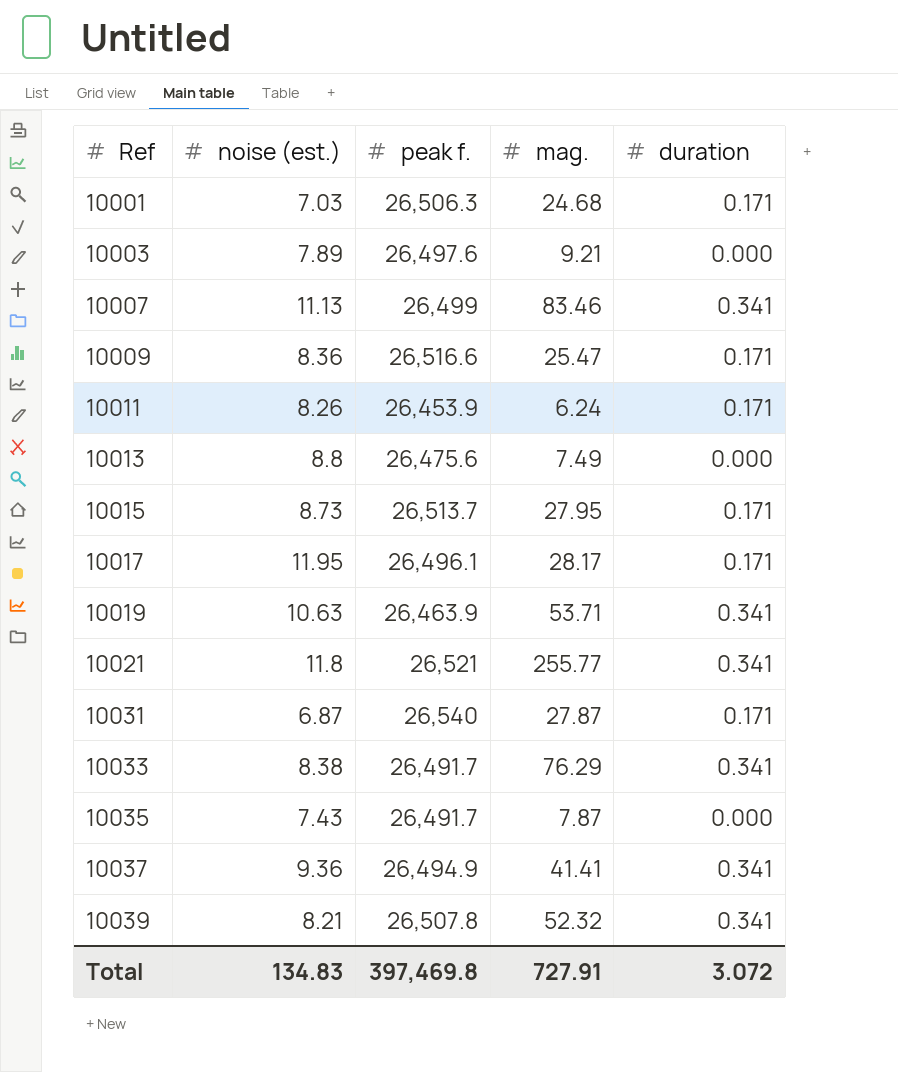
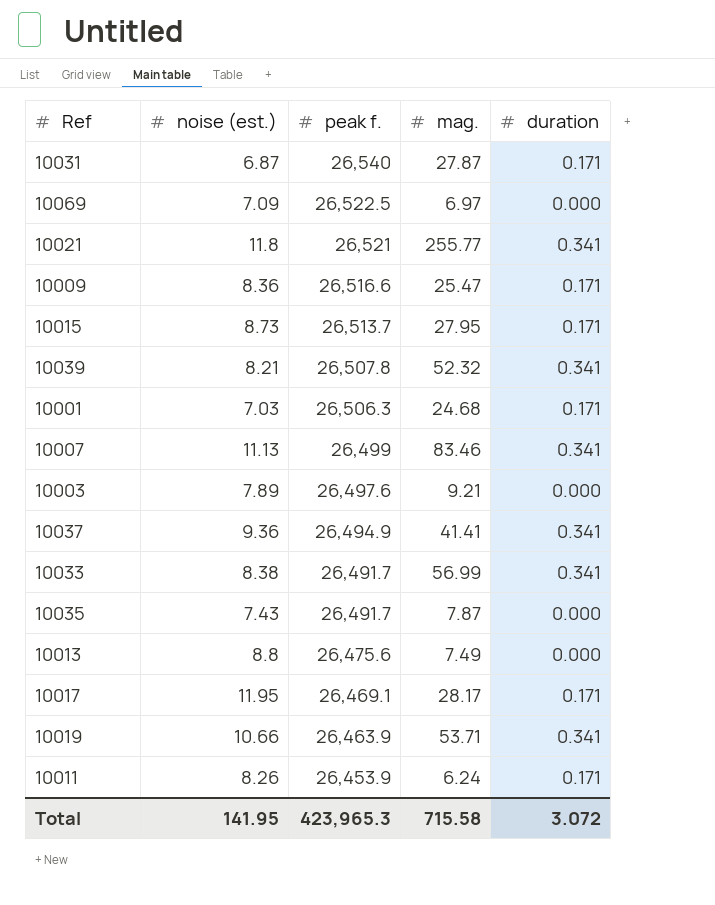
row order: Ref ascending -> peak f. descending
row 10069: none -> 7.09 | 26,522.5 | 6.97 | 0.000
10033 | mag.: 76.29 -> 56.99
10017 | peak f.: 26,496.1 -> 26,469.1
10019 | noise (est.): 10.63 -> 10.66
Total | noise (est.): 134.83 -> 141.95
Total | peak f.: 397,469.8 -> 423,965.3
Total | mag.: 727.91 -> 715.58

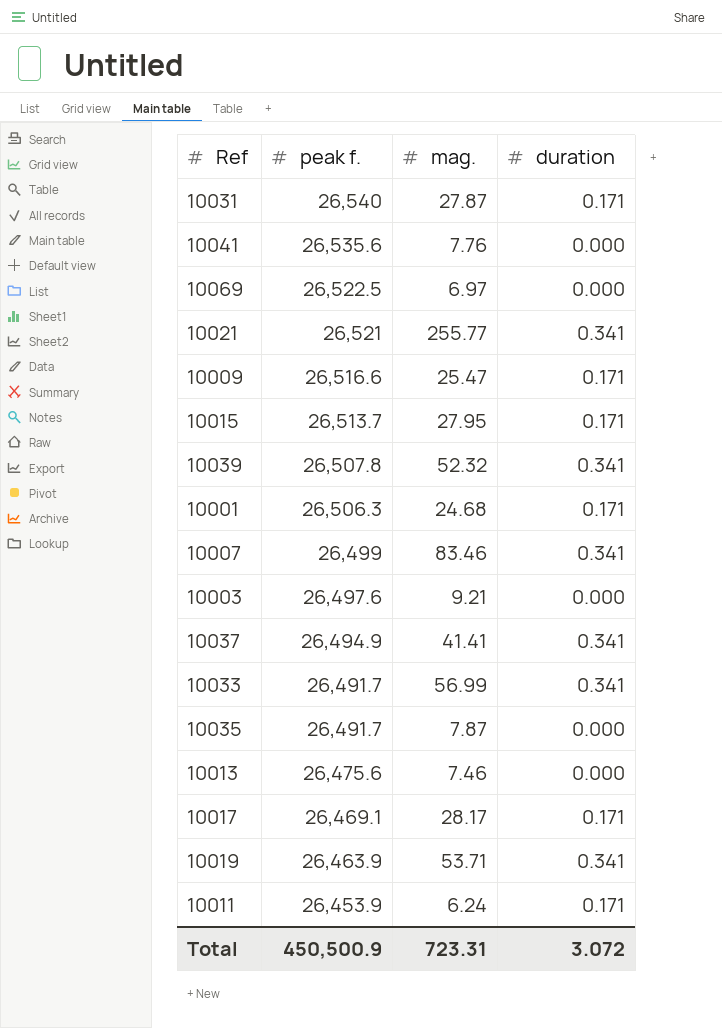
column noise (est.) | position: 2 -> none
row 10041: none -> 26,535.6 | 7.76 | 0.000
10013 | mag.: 7.49 -> 7.46
Total | peak f.: 423,965.3 -> 450,500.9
Total | mag.: 715.58 -> 723.31

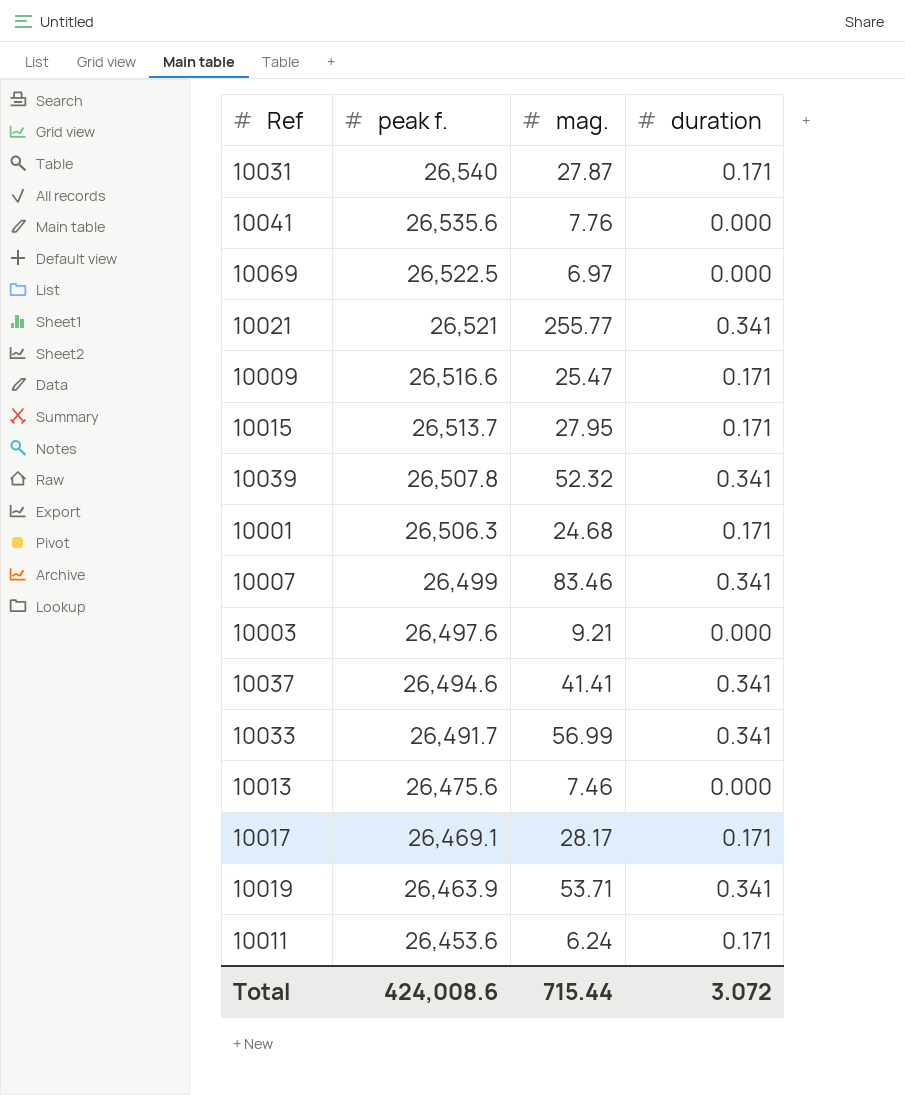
row 10035: 26,491.7 | 7.87 | 0.000 -> none
10037 | peak f.: 26,494.9 -> 26,494.6
10011 | peak f.: 26,453.9 -> 26,453.6
Total | peak f.: 450,500.9 -> 424,008.6
Total | mag.: 723.31 -> 715.44

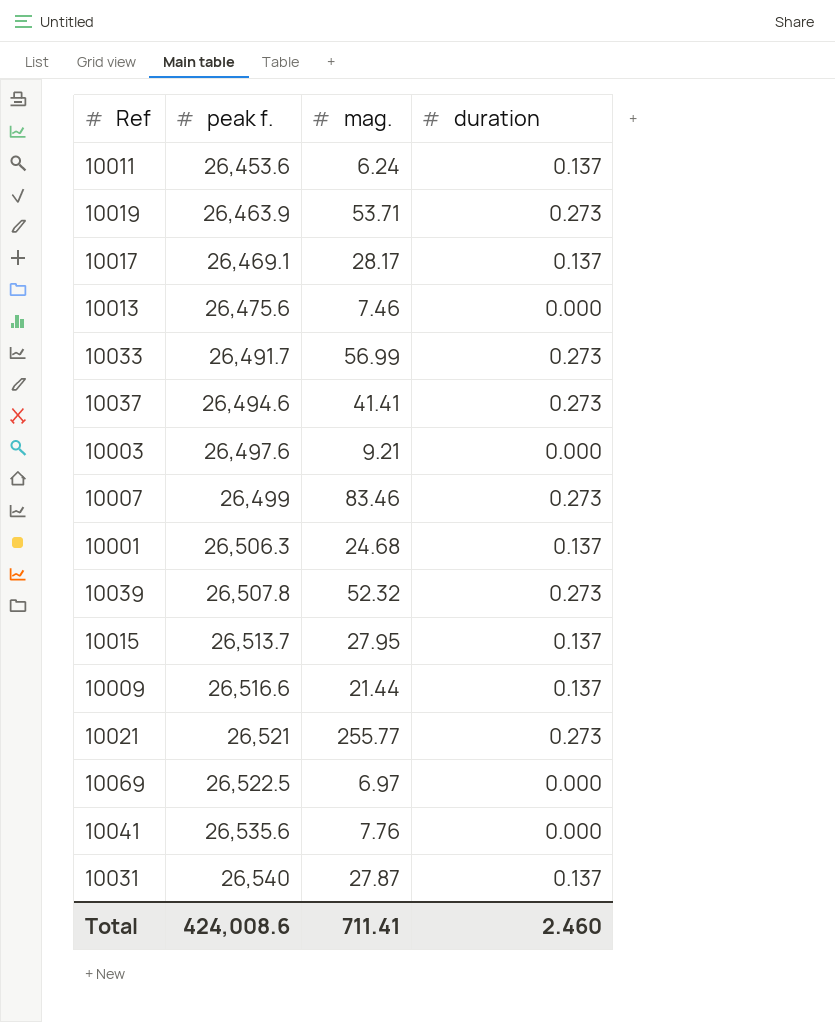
row order: peak f. descending -> peak f. ascending
10011 | duration: 0.171 -> 0.137
10019 | duration: 0.341 -> 0.273
10017 | duration: 0.171 -> 0.137
10033 | duration: 0.341 -> 0.273
10037 | duration: 0.341 -> 0.273
10007 | duration: 0.341 -> 0.273
10001 | duration: 0.171 -> 0.137
10039 | duration: 0.341 -> 0.273
10015 | duration: 0.171 -> 0.137
10009 | mag.: 25.47 -> 21.44
10009 | duration: 0.171 -> 0.137
10021 | duration: 0.341 -> 0.273
10031 | duration: 0.171 -> 0.137
Total | mag.: 715.44 -> 711.41
Total | duration: 3.072 -> 2.460

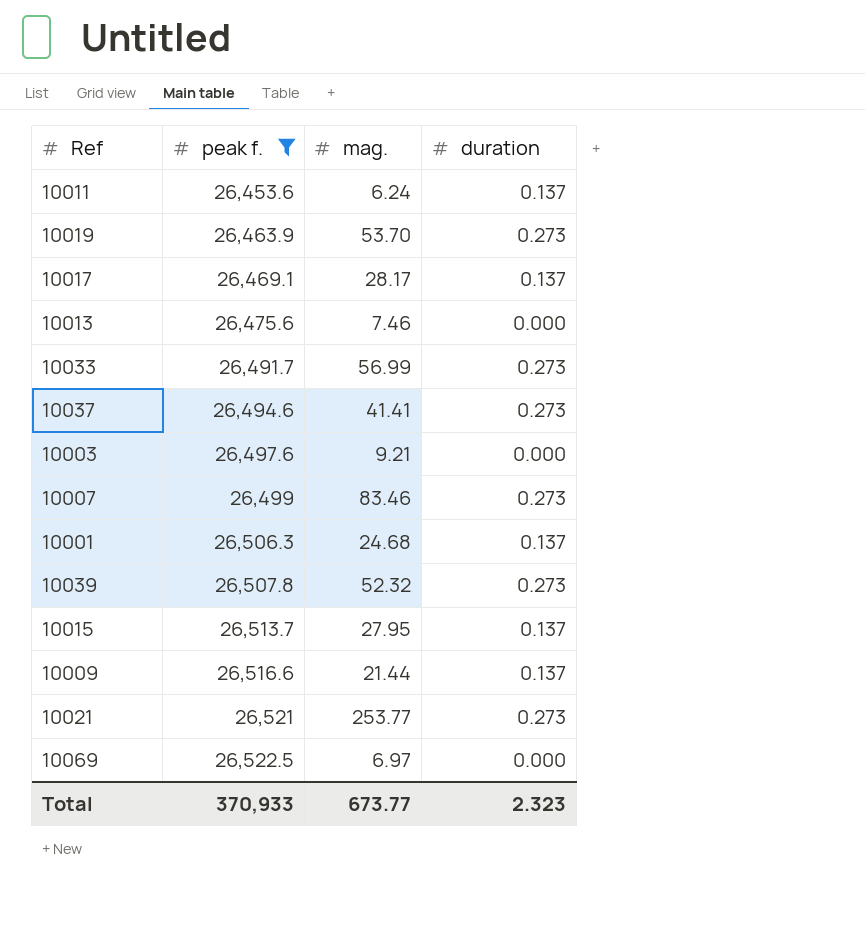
filter: none -> peak f. <= 26,522.5
10019 | mag.: 53.71 -> 53.70
10021 | mag.: 255.77 -> 253.77
Total | peak f.: 424,008.6 -> 370,933
Total | mag.: 711.41 -> 673.77
Total | duration: 2.460 -> 2.323

